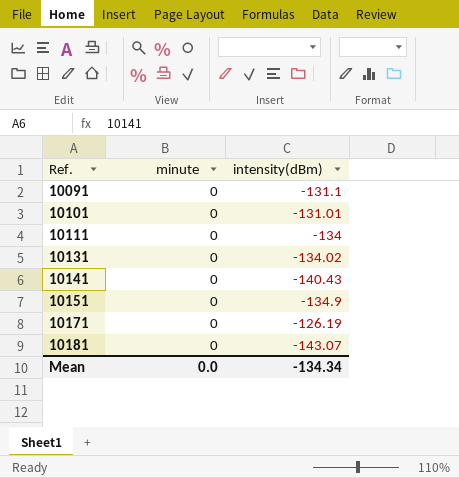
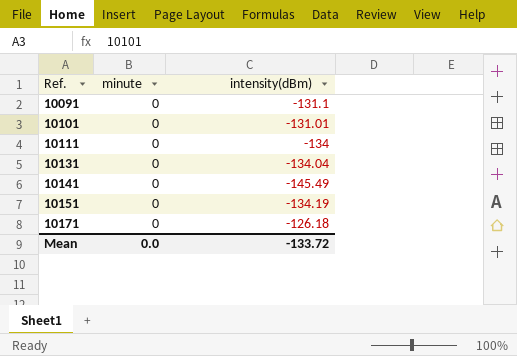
row 10181: 0 | -143.07 -> none
10131 | intensity(dBm): -134.02 -> -134.04
10141 | intensity(dBm): -140.43 -> -145.49
10151 | intensity(dBm): -134.9 -> -134.19
10171 | intensity(dBm): -126.19 -> -126.18
Mean | intensity(dBm): -134.34 -> -133.72

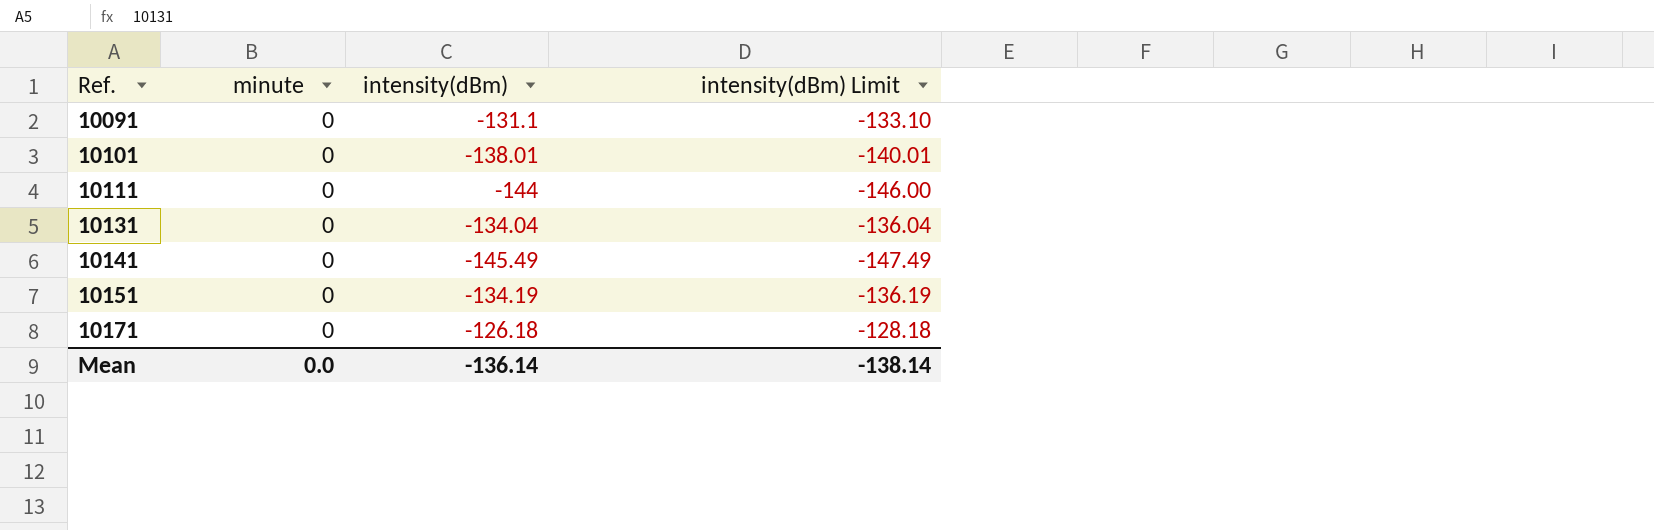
column intensity(dBm) Limit | formula: none -> [intensity(dBm)] - 2
10101 | intensity(dBm): -131.01 -> -138.01
10111 | intensity(dBm): -134 -> -144
Mean | intensity(dBm): -133.72 -> -136.14

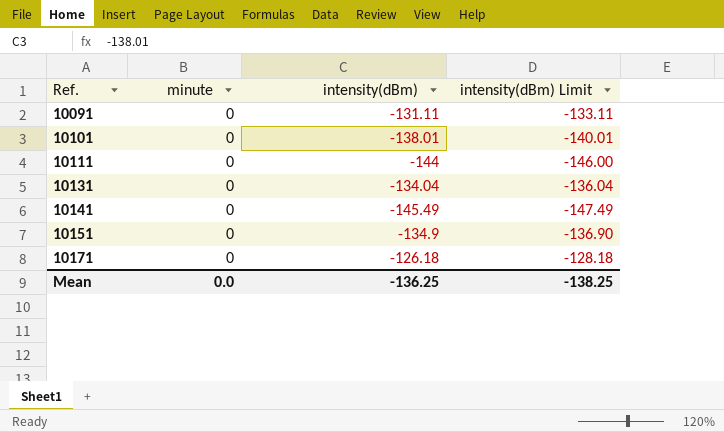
10091 | intensity(dBm): -131.1 -> -131.11
10091 | intensity(dBm) Limit: -133.10 -> -133.11
10151 | intensity(dBm): -134.19 -> -134.9
10151 | intensity(dBm) Limit: -136.19 -> -136.90
Mean | intensity(dBm): -136.14 -> -136.25
Mean | intensity(dBm) Limit: -138.14 -> -138.25

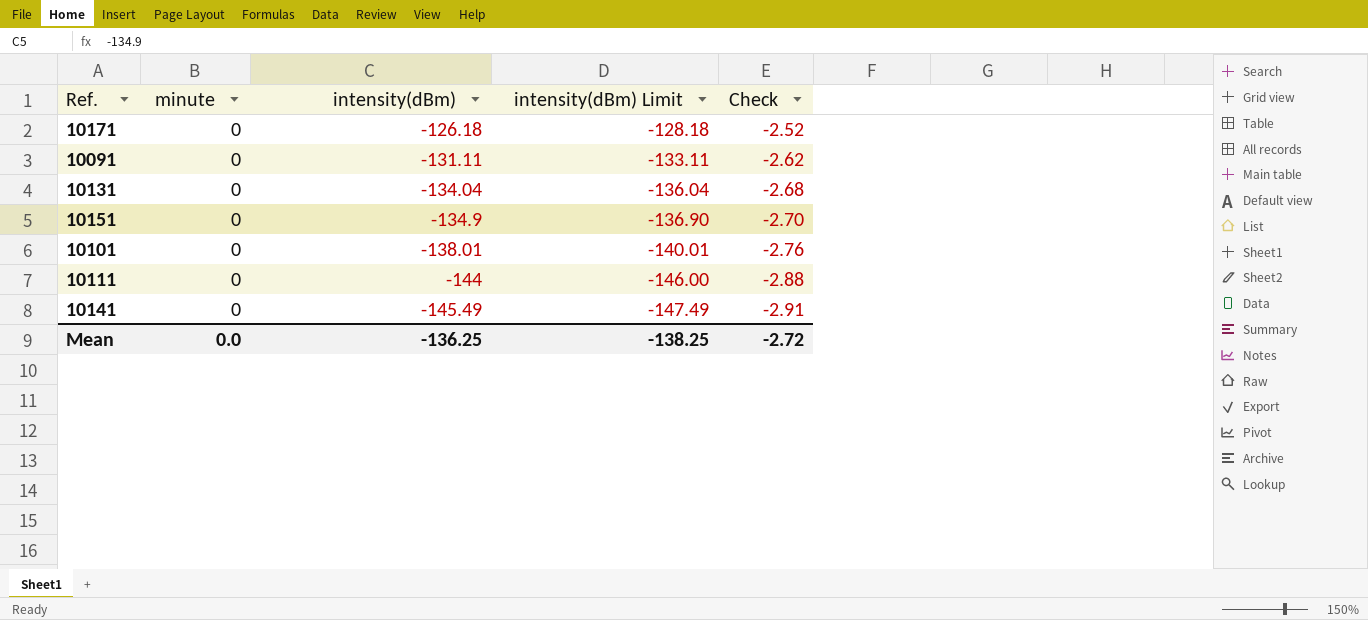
row order: Ref. ascending -> intensity(dBm) descending
column Check | formula: none -> [intensity(dBm)] * 0.02

